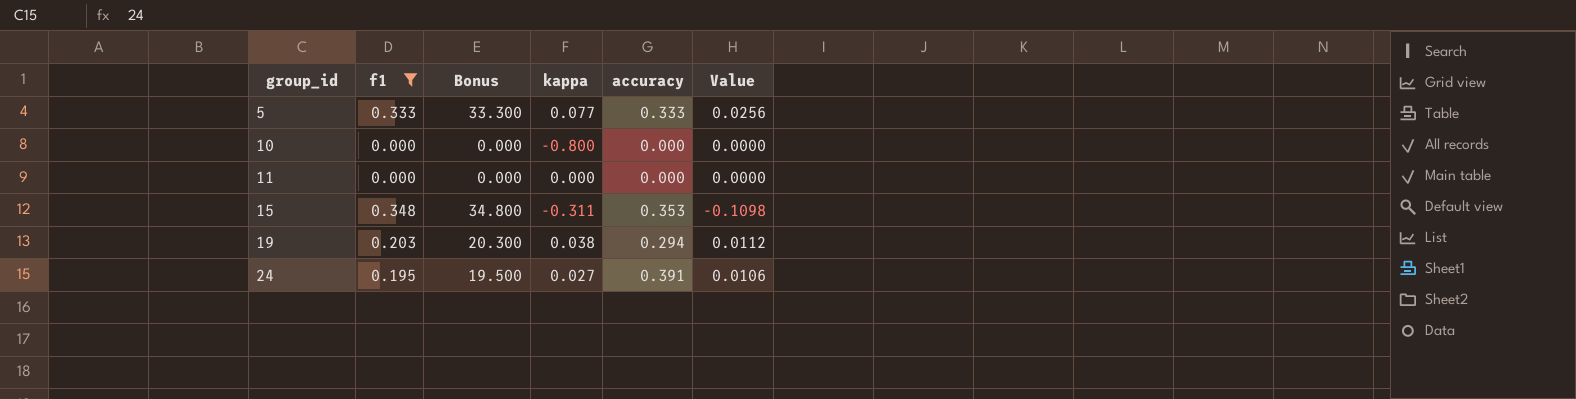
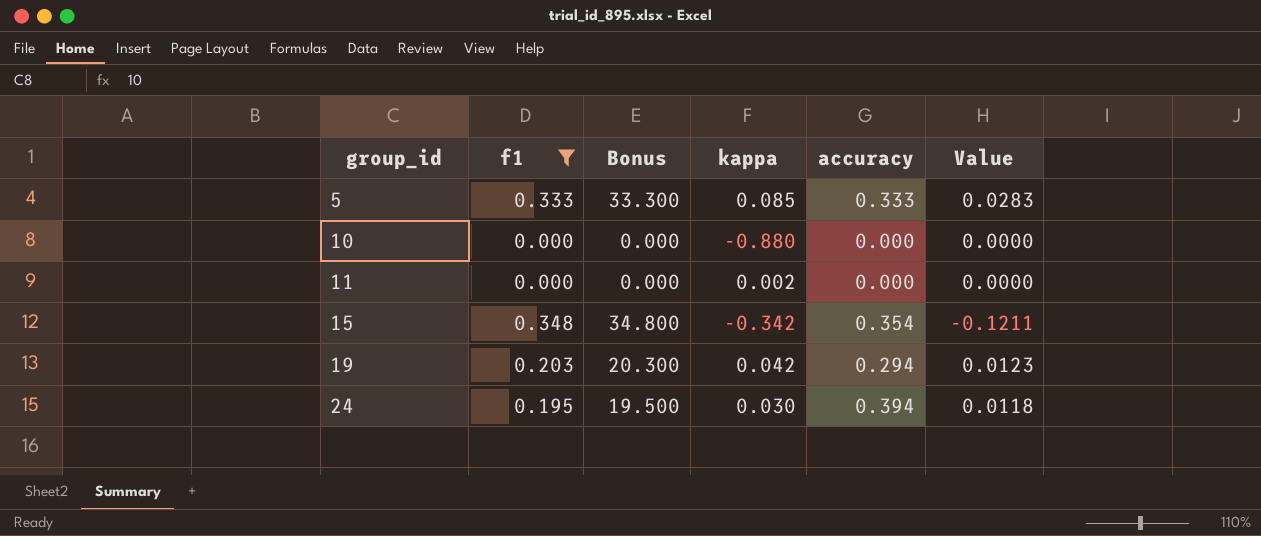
5 | kappa: 0.077 -> 0.085
5 | Value: 0.0256 -> 0.0283
10 | kappa: -0.800 -> -0.880
11 | kappa: 0.000 -> 0.002
15 | kappa: -0.311 -> -0.342
15 | accuracy: 0.353 -> 0.354
15 | Value: -0.1098 -> -0.1211
19 | kappa: 0.038 -> 0.042
19 | Value: 0.0112 -> 0.0123
24 | kappa: 0.027 -> 0.030
24 | accuracy: 0.391 -> 0.394
24 | Value: 0.0106 -> 0.0118

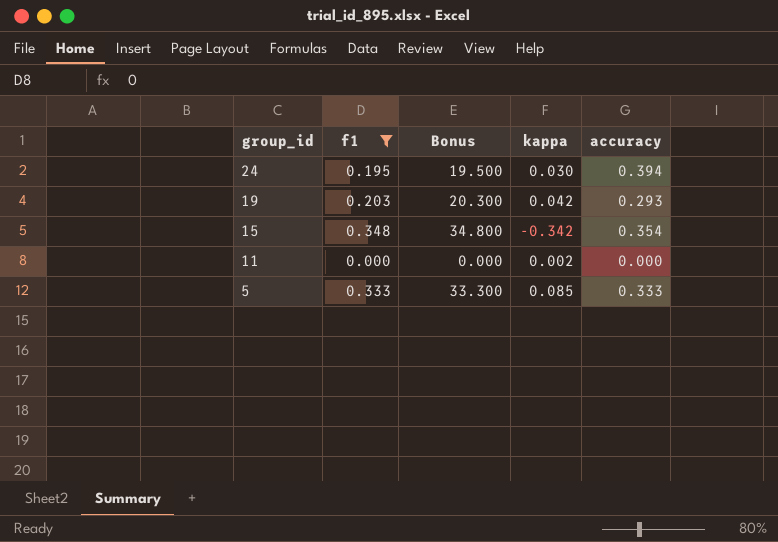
row order: group_id ascending -> group_id descending
column Value | formula: [kappa] * [accuracy] -> none
row 10: 0.000 | 0.000 | -0.880 | 0.000 | 0.0000 -> none
19 | accuracy: 0.294 -> 0.293

